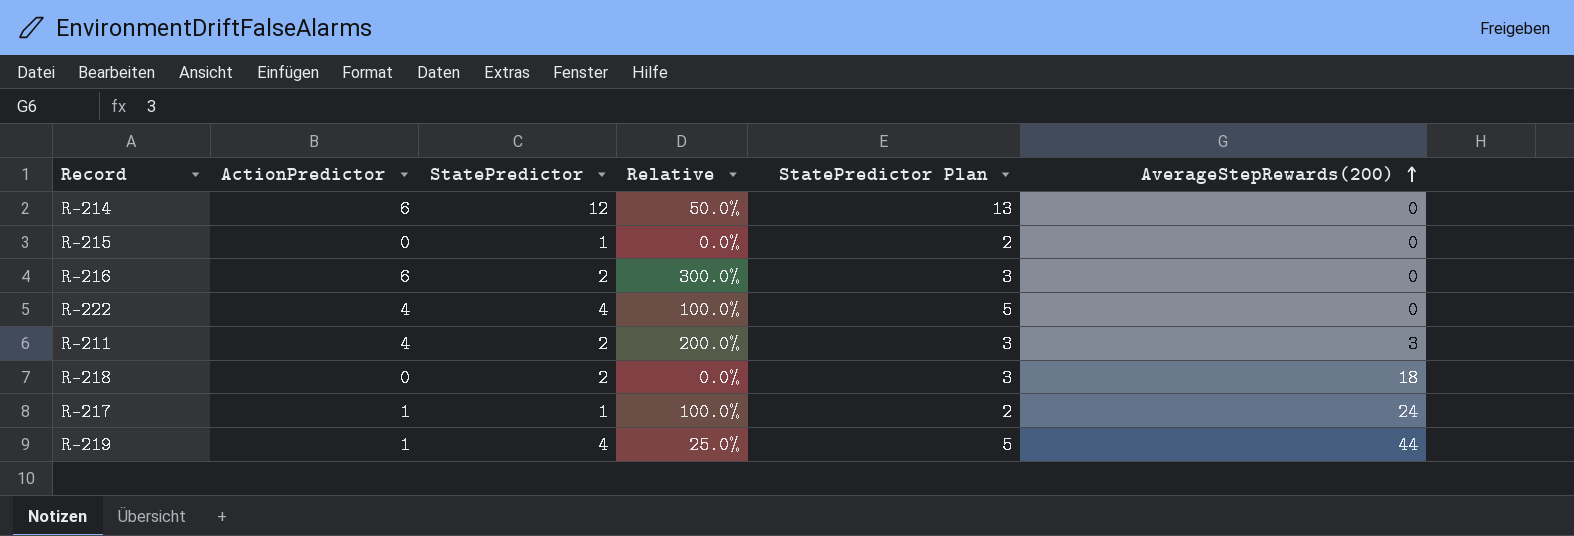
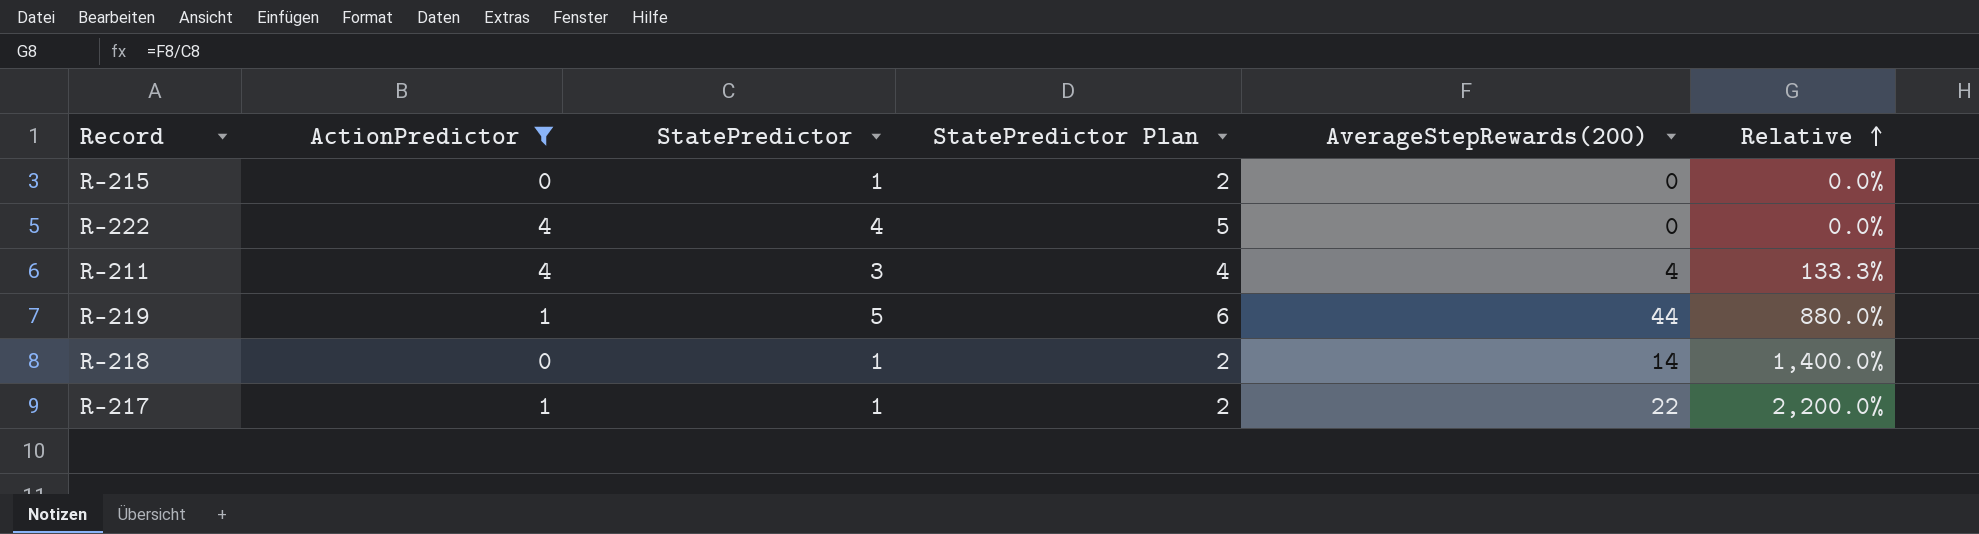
filter: none -> ActionPredictor != 6
row order: AverageStepRewards(200) ascending -> Relative ascending
column Relative | formula: [ActionPredictor] / [StatePredictor] -> [AverageStepRewards(200)] / [StatePredictor]
column Relative | position: 4 -> 6
R-211 | StatePredictor: 2 -> 3
R-211 | StatePredictor Plan: 3 -> 4
R-211 | AverageStepRewards(200): 3 -> 4
R-219 | StatePredictor: 4 -> 5
R-219 | StatePredictor Plan: 5 -> 6
R-218 | StatePredictor: 2 -> 1
R-218 | StatePredictor Plan: 3 -> 2
R-218 | AverageStepRewards(200): 18 -> 14
R-217 | AverageStepRewards(200): 24 -> 22

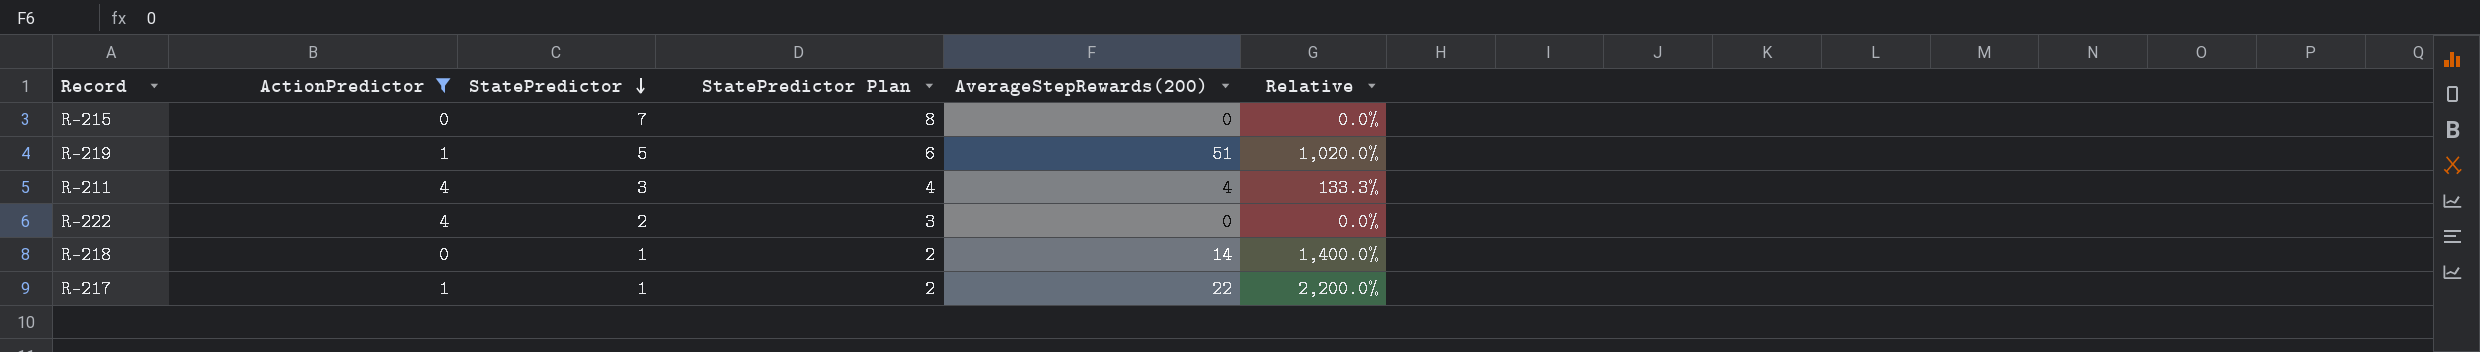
row order: Relative ascending -> StatePredictor descending
R-215 | StatePredictor: 1 -> 7
R-215 | StatePredictor Plan: 2 -> 8
R-219 | AverageStepRewards(200): 44 -> 51
R-219 | Relative: 880.0% -> 1,020.0%
R-222 | StatePredictor: 4 -> 2
R-222 | StatePredictor Plan: 5 -> 3

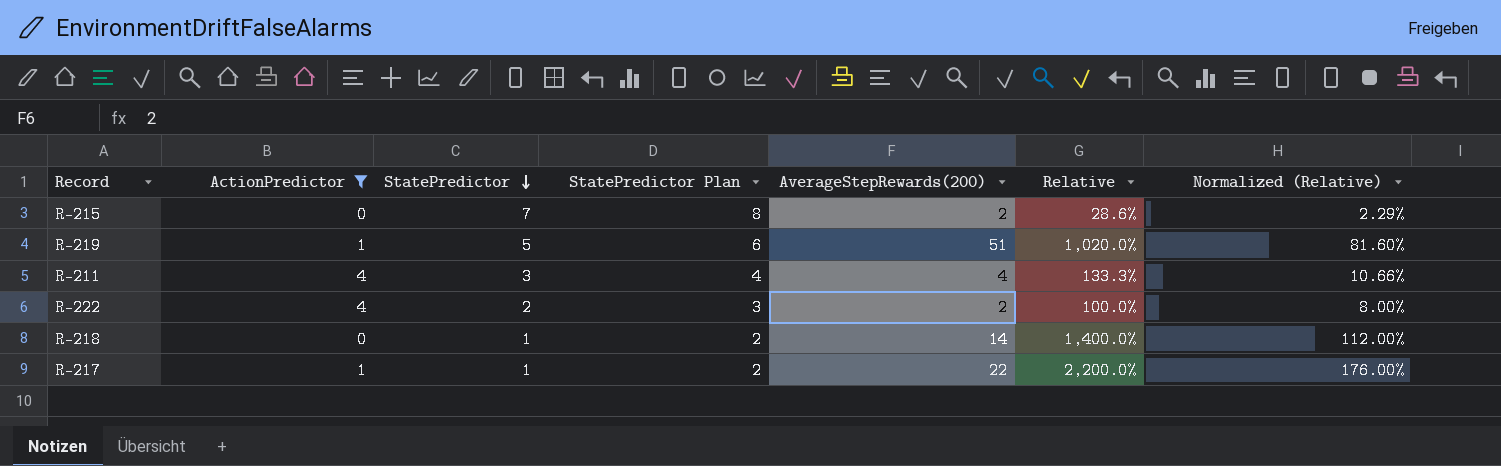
column Normalized (Relative) | formula: none -> [Relative] * 0.08
R-215 | AverageStepRewards(200): 0 -> 2
R-215 | Relative: 0.0% -> 28.6%
R-222 | AverageStepRewards(200): 0 -> 2
R-222 | Relative: 0.0% -> 100.0%

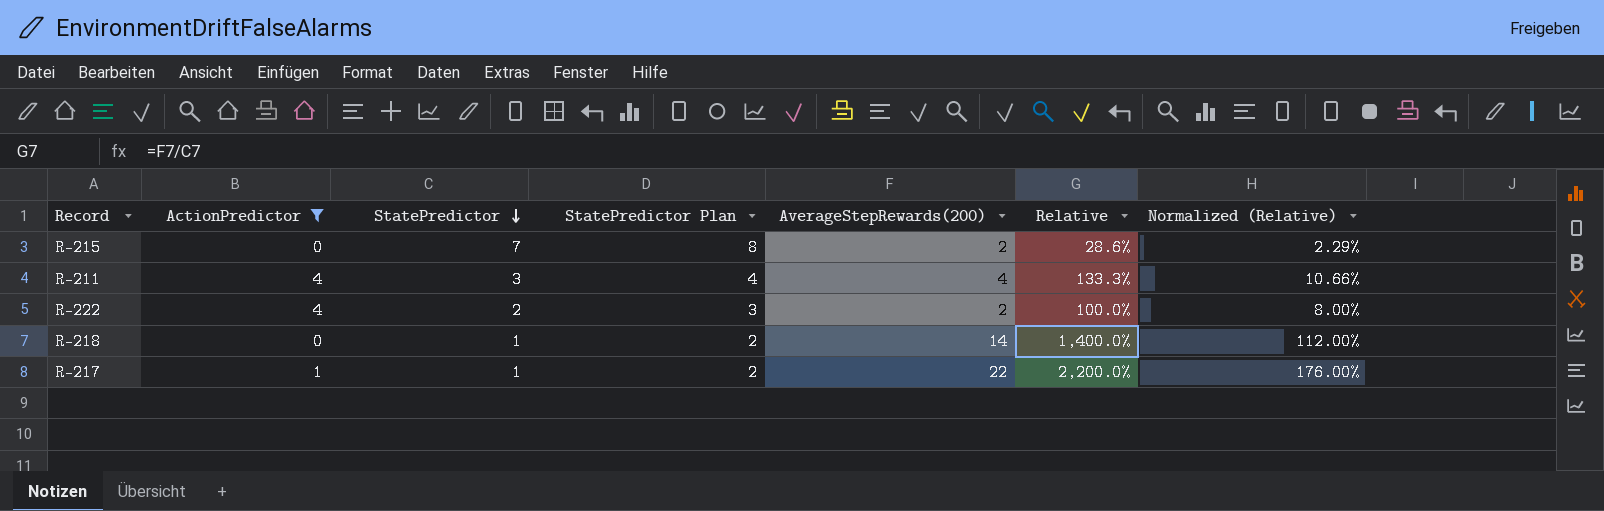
row R-219: 1 | 5 | 6 | 51 | 1,020.0% | 81.60% -> none

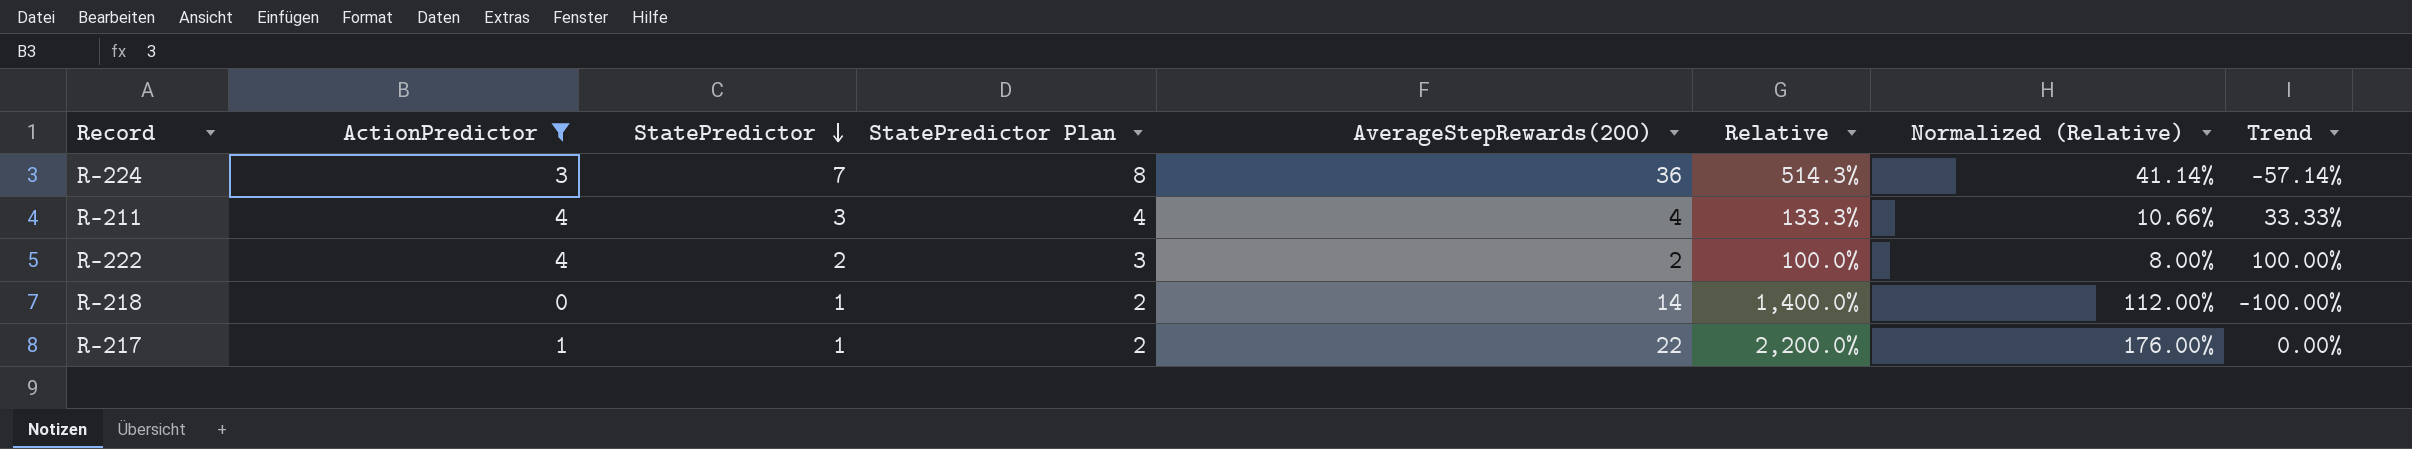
column Trend | formula: none -> ([ActionPredictor] - [StatePredictor]) / [StatePredictor]
row R-215: 0 | 7 | 8 | 2 | 28.6% | 2.29% -> none
row R-224: none -> 3 | 7 | 8 | 36 | 514.3% | 41.14% | -57.14%

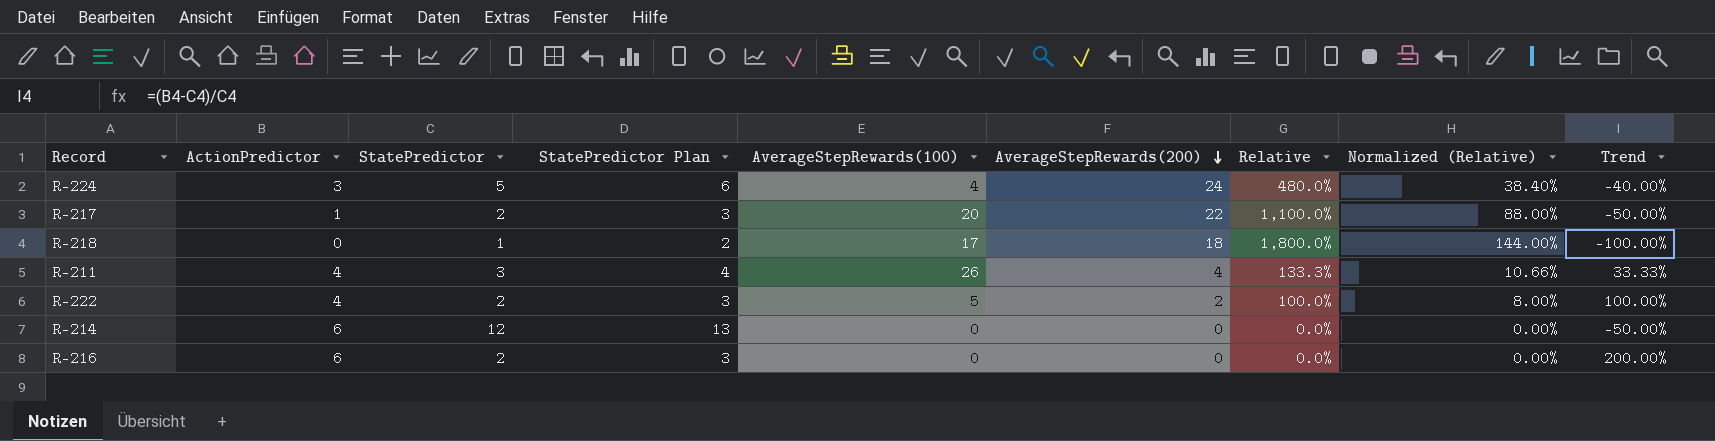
filter: ActionPredictor != 6 -> none
row order: StatePredictor descending -> AverageStepRewards(200) descending
column AverageStepRewards(100) | position: none -> 5
R-224 | StatePredictor: 7 -> 5
R-224 | StatePredictor Plan: 8 -> 6
R-224 | AverageStepRewards(200): 36 -> 24
R-224 | Relative: 514.3% -> 480.0%
R-224 | Normalized (Relative): 41.14% -> 38.40%
R-224 | Trend: -57.14% -> -40.00%
R-217 | StatePredictor: 1 -> 2
R-217 | StatePredictor Plan: 2 -> 3
R-217 | Relative: 2,200.0% -> 1,100.0%
R-217 | Normalized (Relative): 176.00% -> 88.00%
R-217 | Trend: 0.00% -> -50.00%
R-218 | AverageStepRewards(200): 14 -> 18
R-218 | Relative: 1,400.0% -> 1,800.0%
R-218 | Normalized (Relative): 112.00% -> 144.00%

